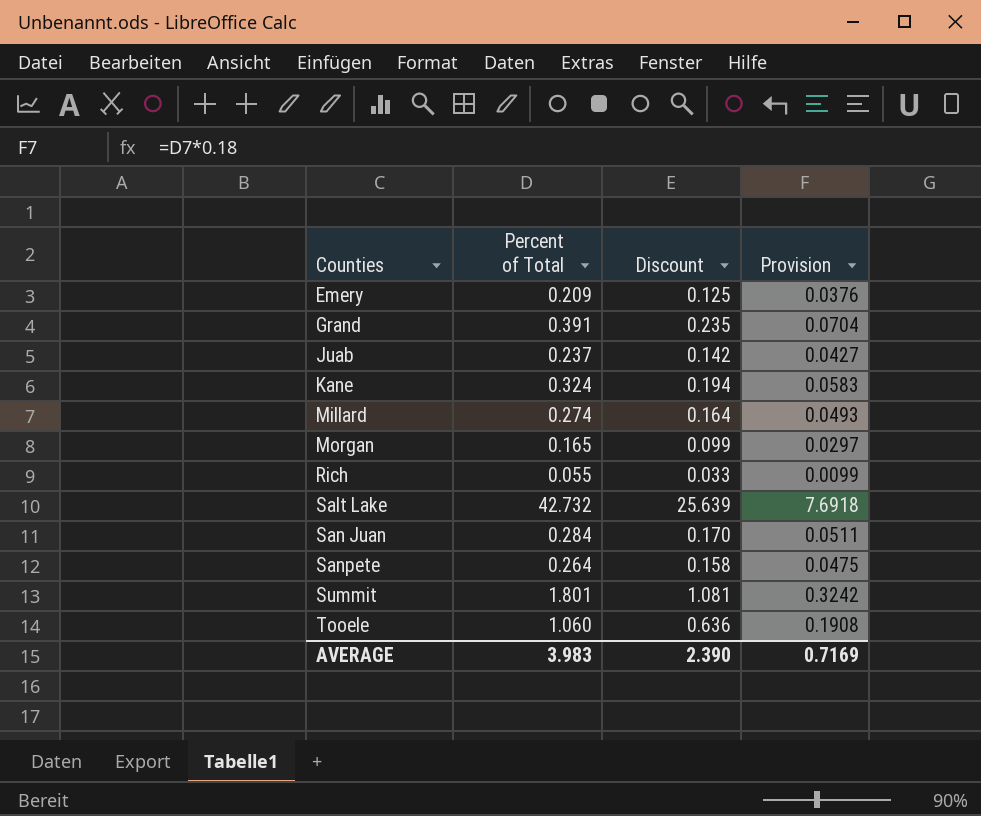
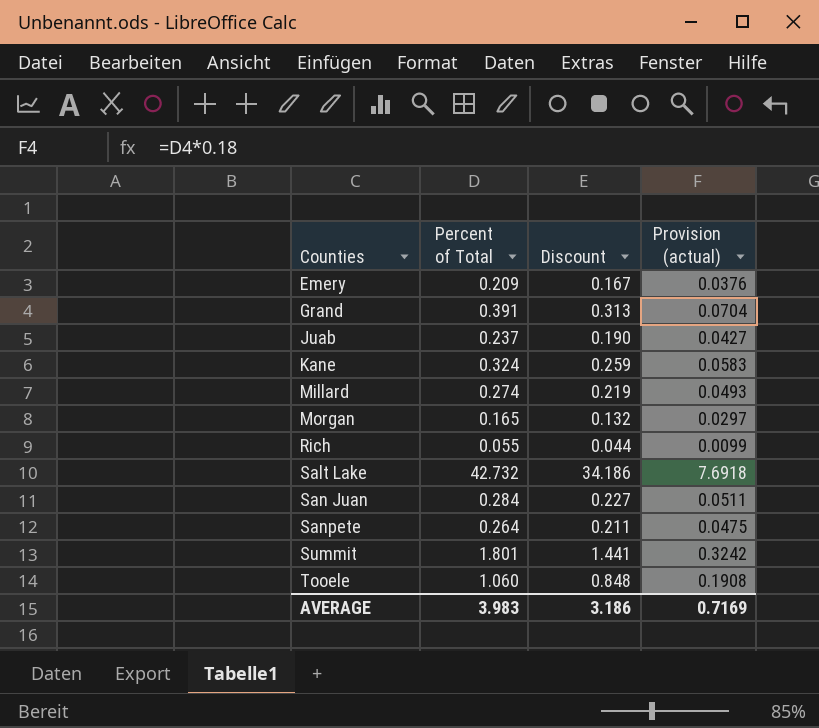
column Discount | formula: [Percent of Total] * 0.6 -> [Percent of Total] * 0.8
column name: Provision -> Provision (actual)
AVERAGE | Discount: 2.390 -> 3.186

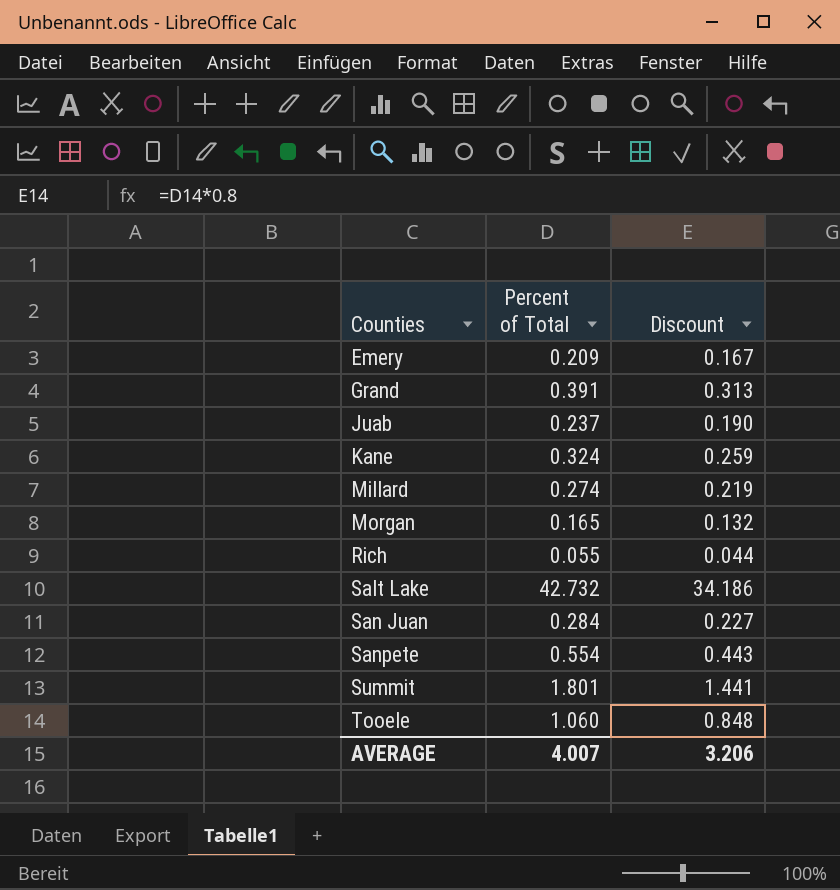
column Provision (actual) | formula: [Percent of Total] * 0.18 -> none
Sanpete | Percent of Total: 0.264 -> 0.554
Sanpete | Discount: 0.211 -> 0.443
AVERAGE | Percent of Total: 3.983 -> 4.007
AVERAGE | Discount: 3.186 -> 3.206

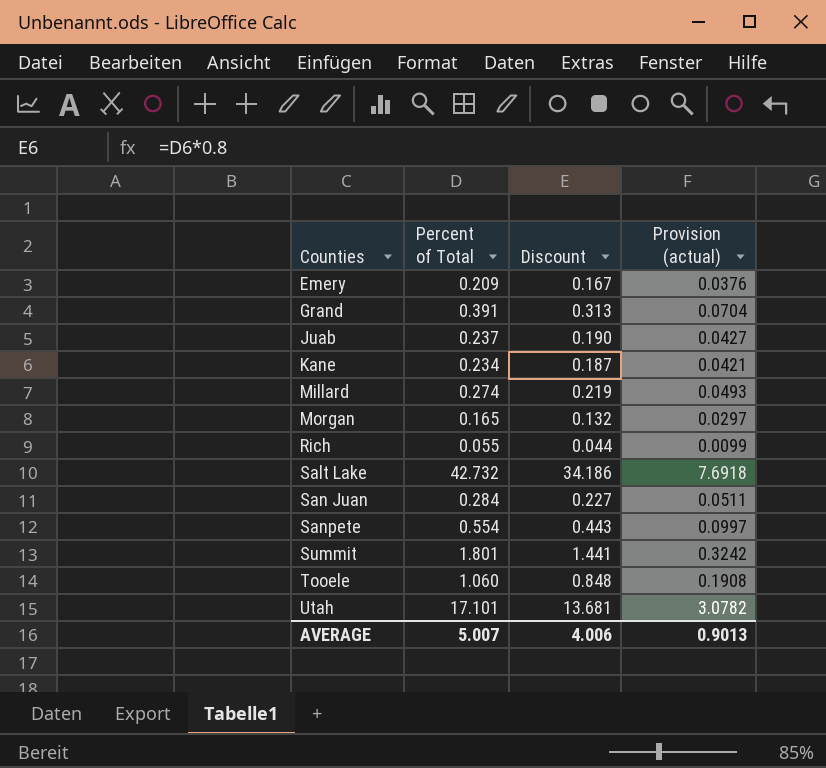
column Provision (actual) | formula: none -> [Percent of Total] * 0.18
Kane | Percent of Total: 0.324 -> 0.234
Kane | Discount: 0.259 -> 0.187
row Utah: none -> 17.101 | 13.681 | 3.0782
AVERAGE | Percent of Total: 4.007 -> 5.007
AVERAGE | Discount: 3.206 -> 4.006

